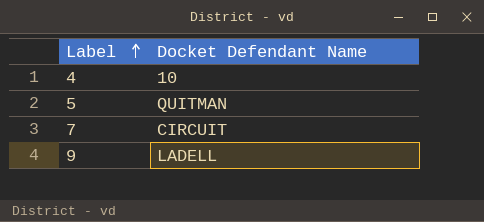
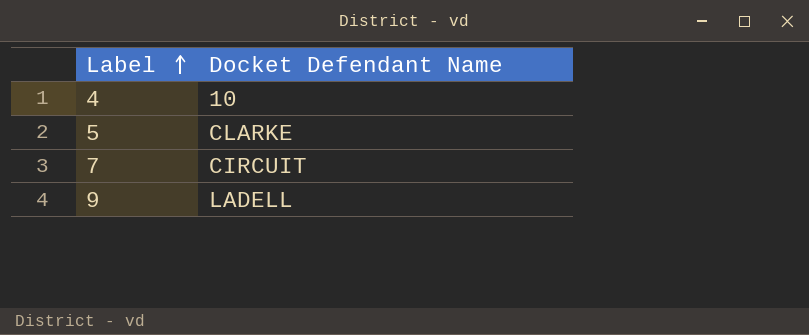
5 | Docket Defendant Name: QUITMAN -> CLARKE

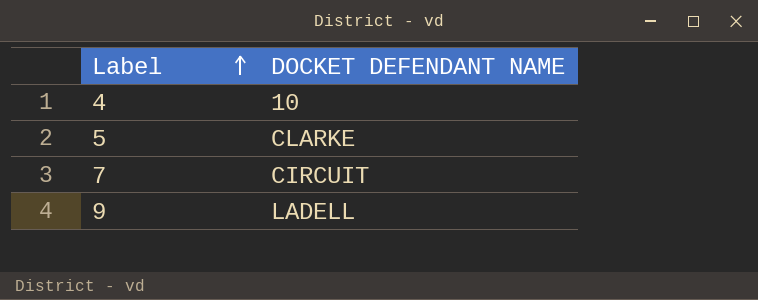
column name: Docket Defendant Name -> DOCKET DEFENDANT NAME

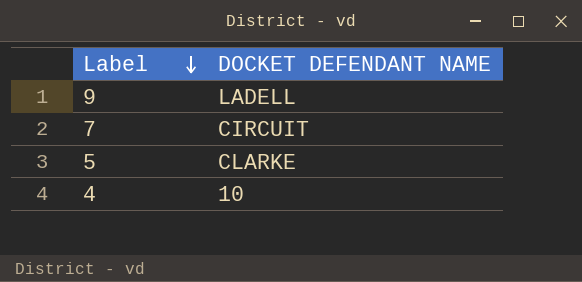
row order: Label ascending -> Label descending

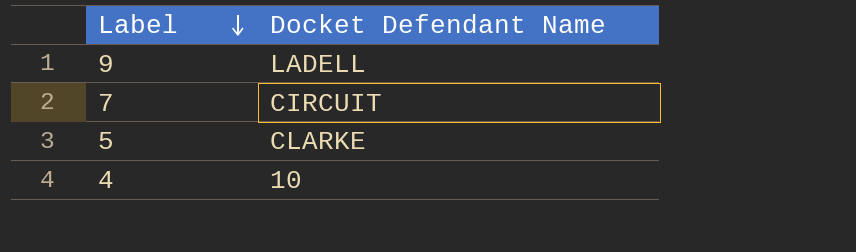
column name: DOCKET DEFENDANT NAME -> Docket Defendant Name

